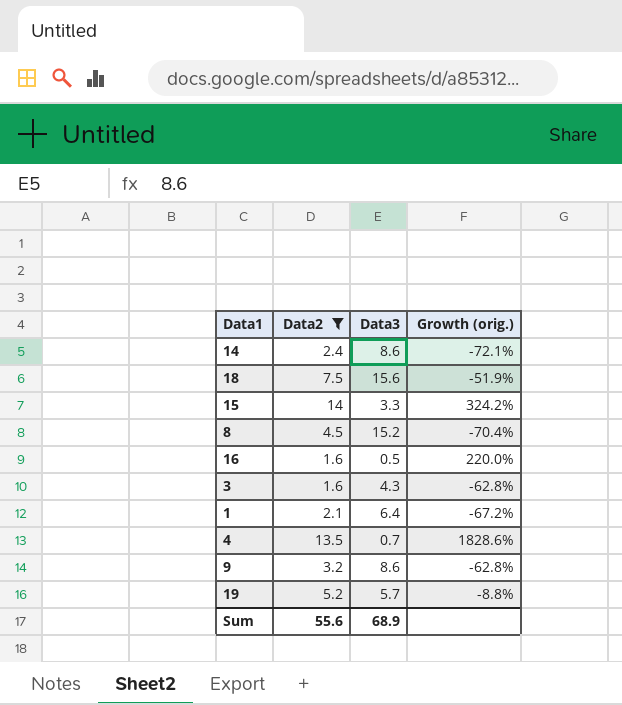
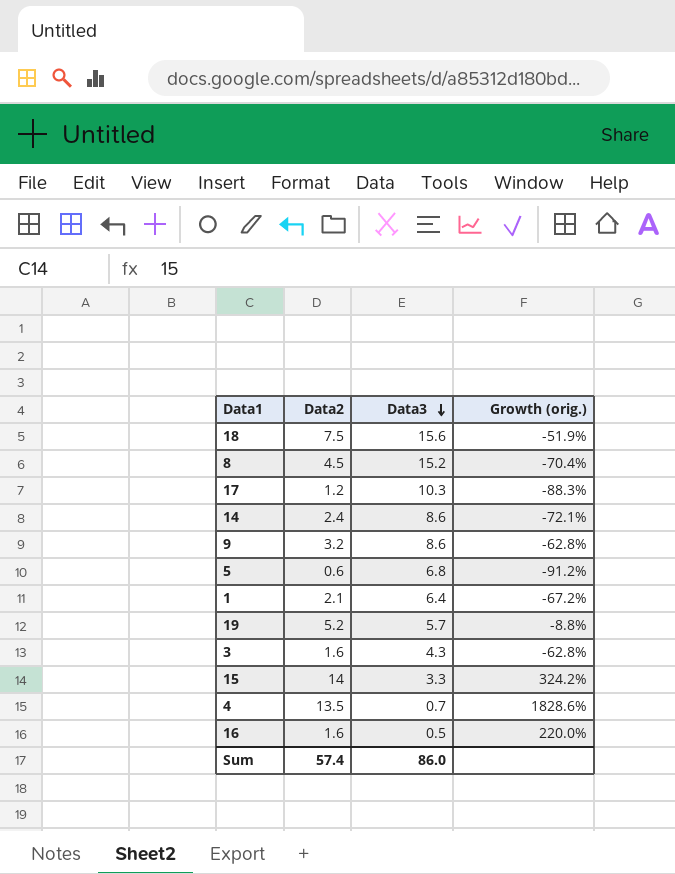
filter: Data2 >= 1.6 -> none
row order: none -> Data3 descending
Sum | Data2: 55.6 -> 57.4
Sum | Data3: 68.9 -> 86.0

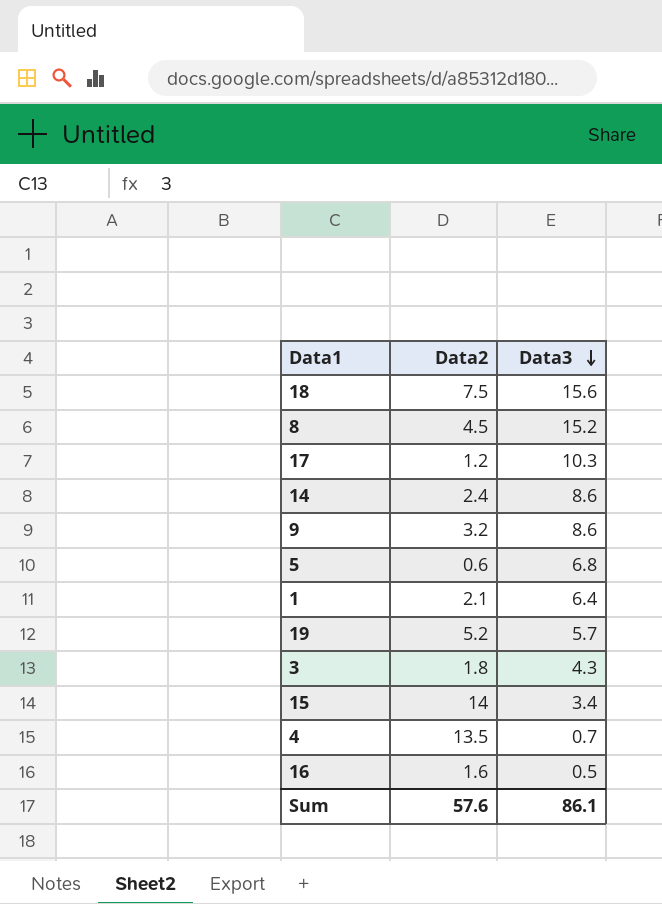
column Growth (orig.) | formula: ([Data2] - [Data3]) / [Data3] -> none
3 | Data2: 1.6 -> 1.8
15 | Data3: 3.3 -> 3.4
Sum | Data2: 57.4 -> 57.6
Sum | Data3: 86.0 -> 86.1

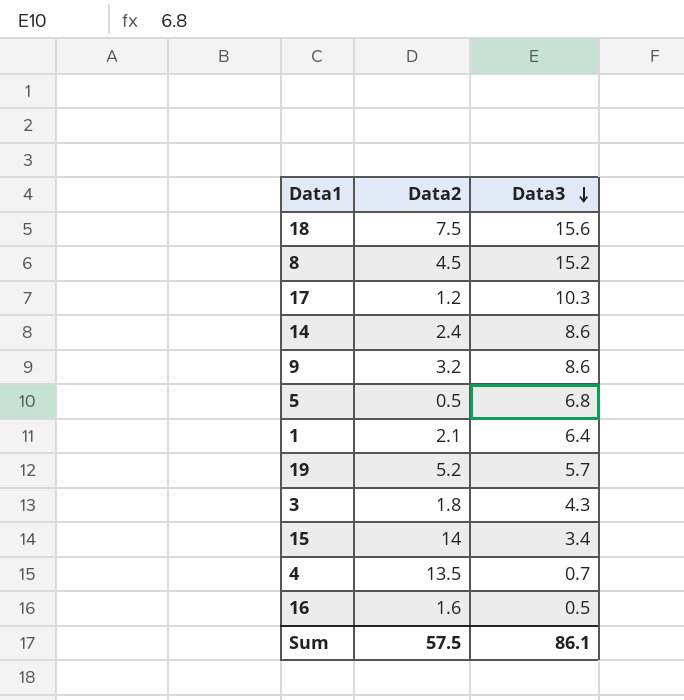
5 | Data2: 0.6 -> 0.5
Sum | Data2: 57.6 -> 57.5

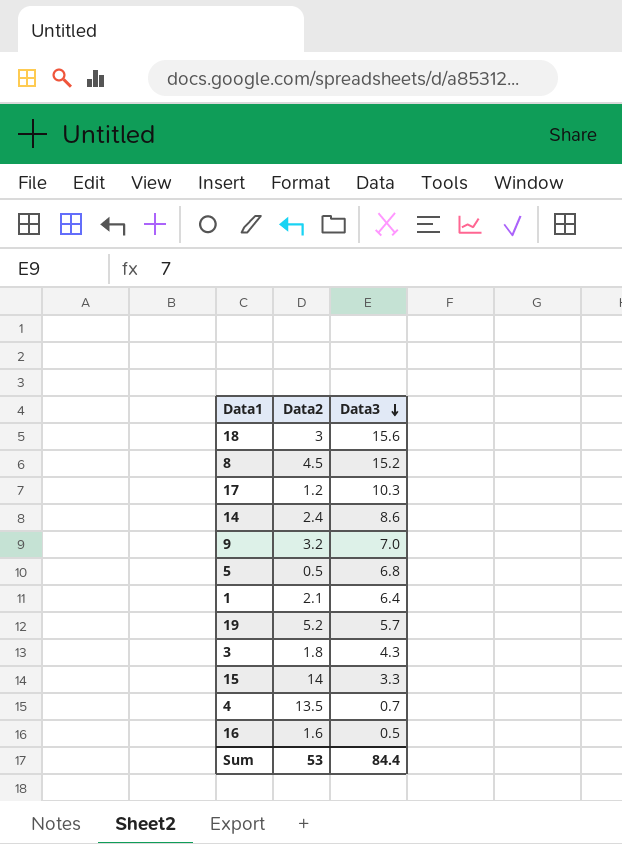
18 | Data2: 7.5 -> 3
9 | Data3: 8.6 -> 7.0
15 | Data3: 3.4 -> 3.3
Sum | Data2: 57.5 -> 53
Sum | Data3: 86.1 -> 84.4

